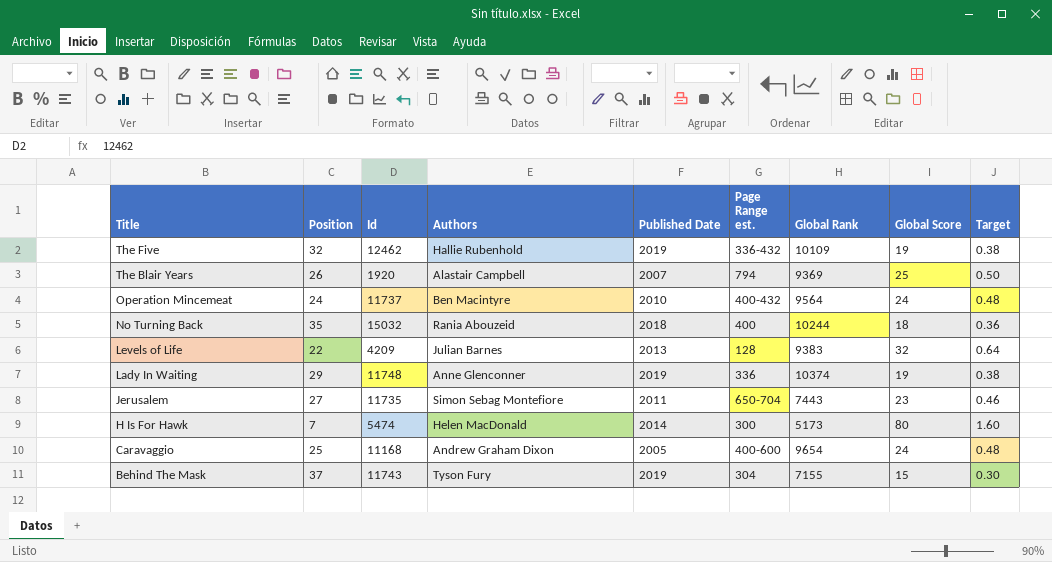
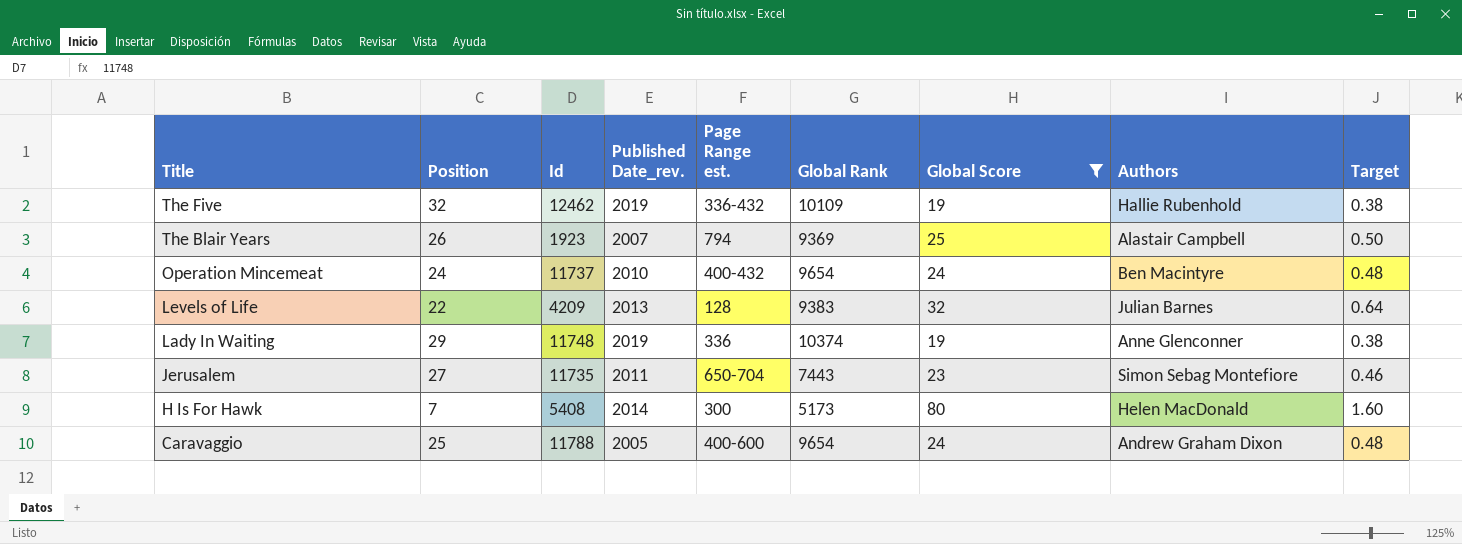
filter: none -> Global Score >= 19
column name: Published Date -> Published Date_rev.
column Authors | position: 4 -> 8
The Blair Years | Id: 1920 -> 1923
Operation Mincemeat | Global Rank: 9564 -> 9654
H Is For Hawk | Id: 5474 -> 5408
Caravaggio | Id: 11168 -> 11788

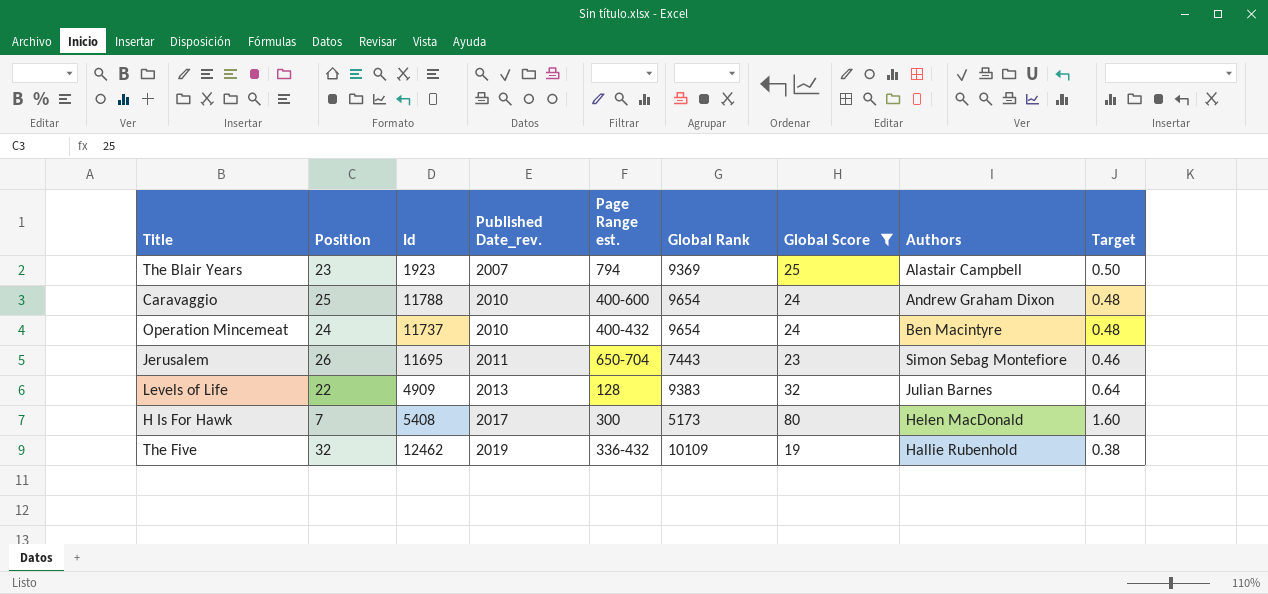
row order: Title descending -> Published Date_rev. ascending
row Lady In Waiting: 29 | 11748 | 2019 | 336 | 10374 | 19 | Anne Glenconner | 0.38 -> none
The Blair Years | Position: 26 -> 23
Caravaggio | Published Date_rev.: 2005 -> 2010
Jerusalem | Position: 27 -> 26
Jerusalem | Id: 11735 -> 11695
Levels of Life | Id: 4209 -> 4909
H Is For Hawk | Published Date_rev.: 2014 -> 2017

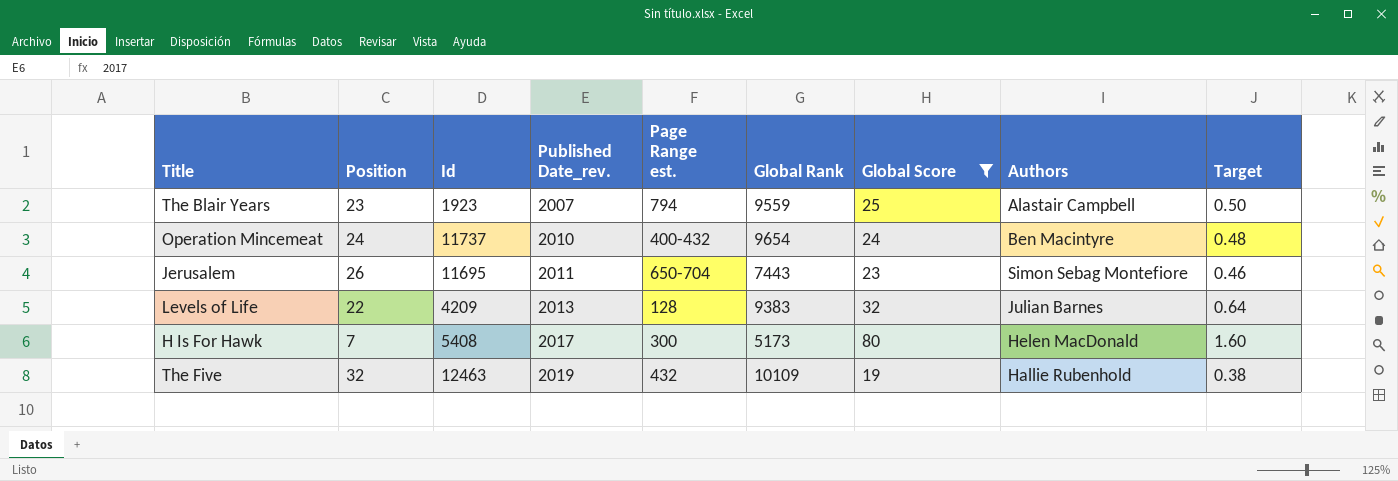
row Caravaggio: 25 | 11788 | 2010 | 400-600 | 9654 | 24 | Andrew Graham Dixon | 0.48 -> none
The Blair Years | Global Rank: 9369 -> 9559
Levels of Life | Id: 4909 -> 4209
The Five | Id: 12462 -> 12463
The Five | Page Range est.: 336-432 -> 432

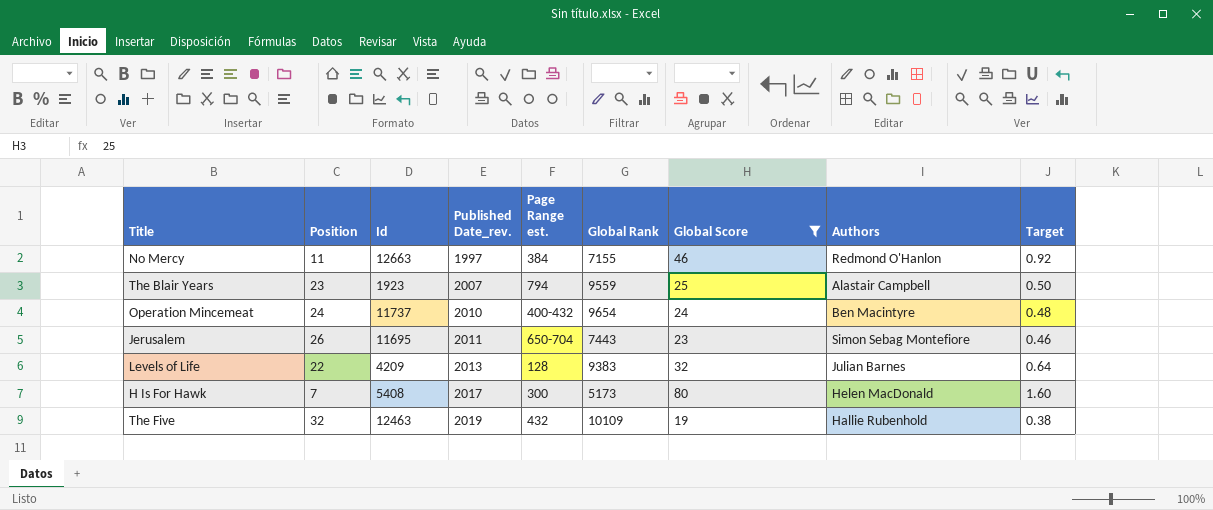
row No Mercy: none -> 11 | 12663 | 1997 | 384 | 7155 | 46 | Redmond O'Hanlon | 0.92

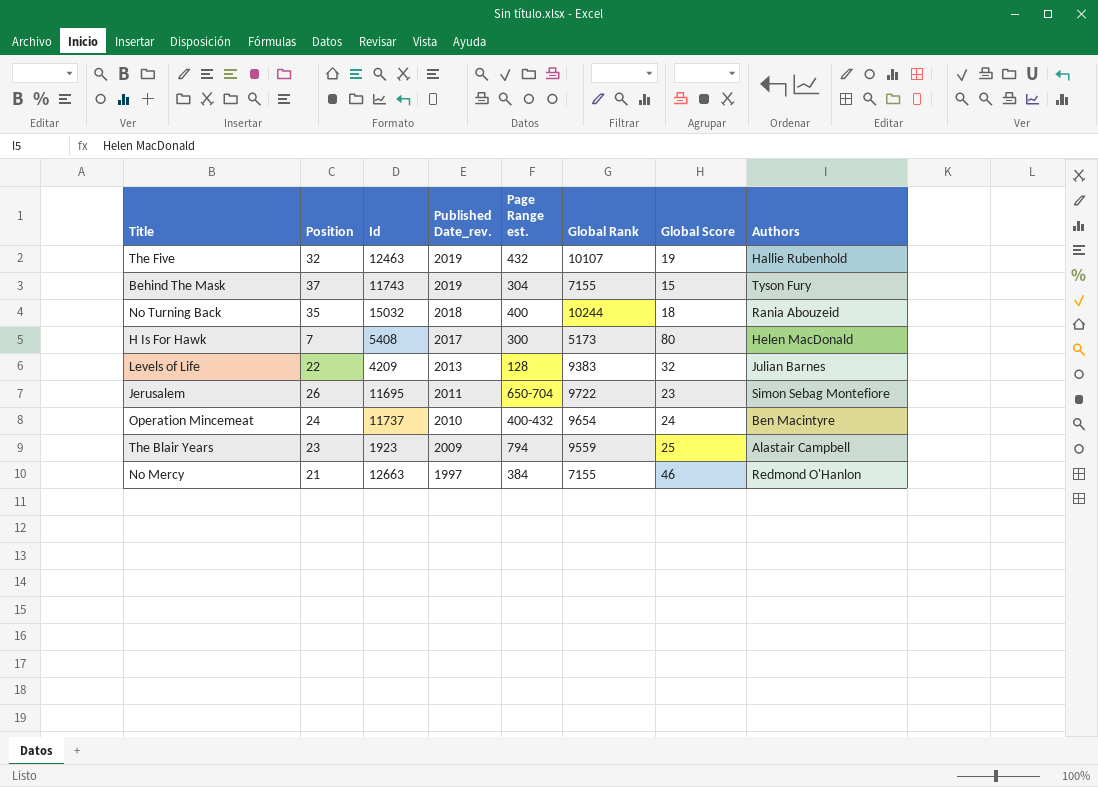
filter: Global Score >= 19 -> none
row order: Published Date_rev. ascending -> Published Date_rev. descending
column Target | formula: [Global Score] * 0.02 -> none
The Five | Global Rank: 10109 -> 10107
Jerusalem | Global Rank: 7443 -> 9722
The Blair Years | Published Date_rev.: 2007 -> 2009
No Mercy | Position: 11 -> 21

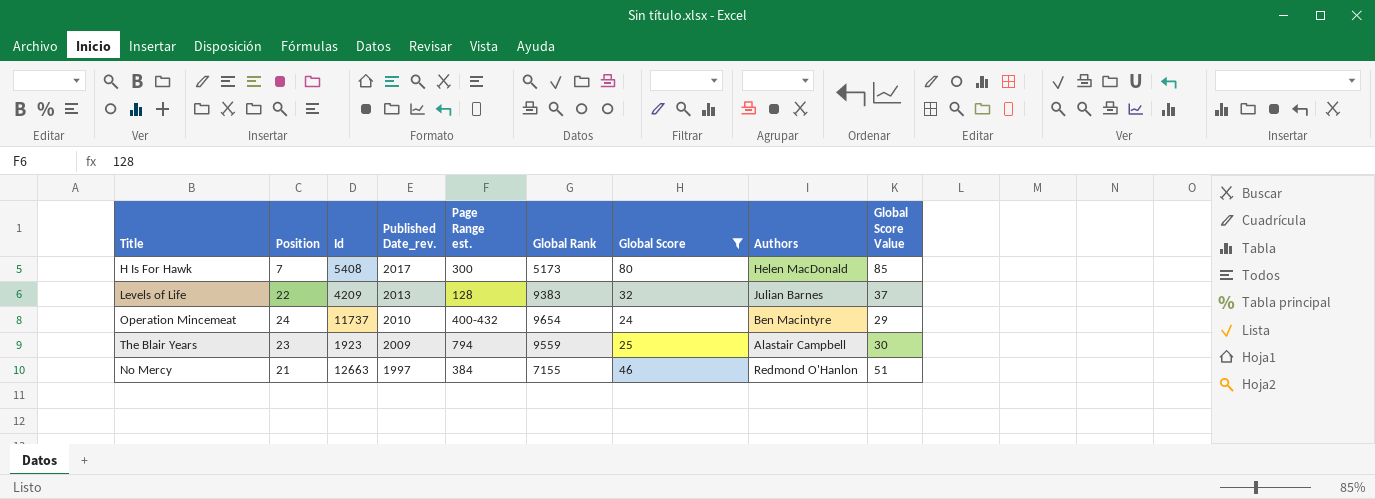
filter: none -> Global Score >= 24
column Global Score Value | formula: none -> [Global Score] + 5

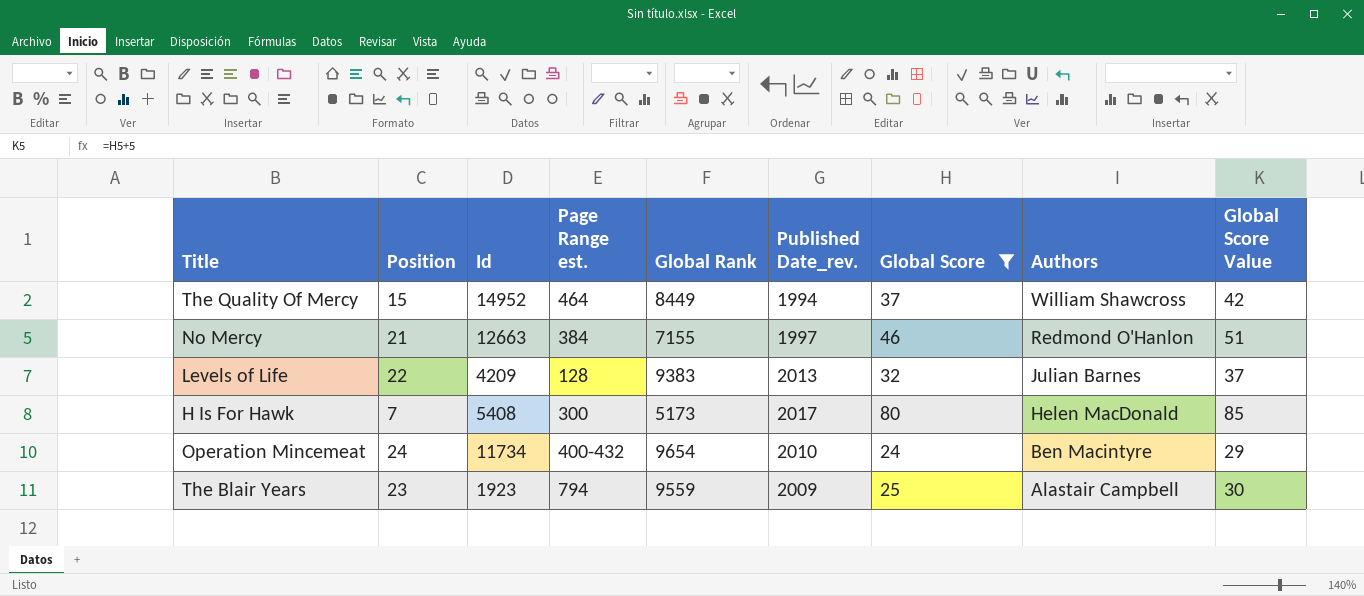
row order: Published Date_rev. descending -> Authors descending
column Published Date_rev. | position: 4 -> 6
row The Quality Of Mercy: none -> 15 | 14952 | 464 | 8449 | 1994 | 37 | William Shawcross | 42
Operation Mincemeat | Id: 11737 -> 11734

